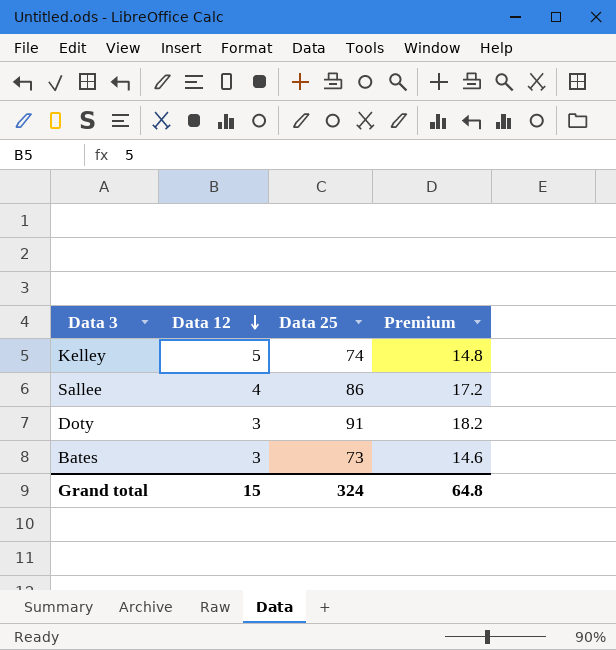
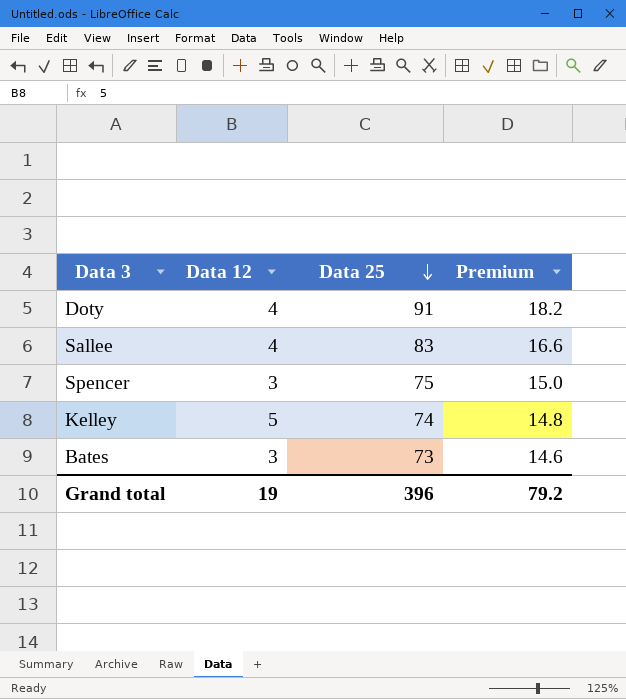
row order: Data 12 descending -> Data 25 descending
Doty | Data 12: 3 -> 4
Sallee | Data 25: 86 -> 83
Sallee | Premium: 17.2 -> 16.6
row Spencer: none -> 3 | 75 | 15.0
Grand total | Data 12: 15 -> 19
Grand total | Data 25: 324 -> 396
Grand total | Premium: 64.8 -> 79.2

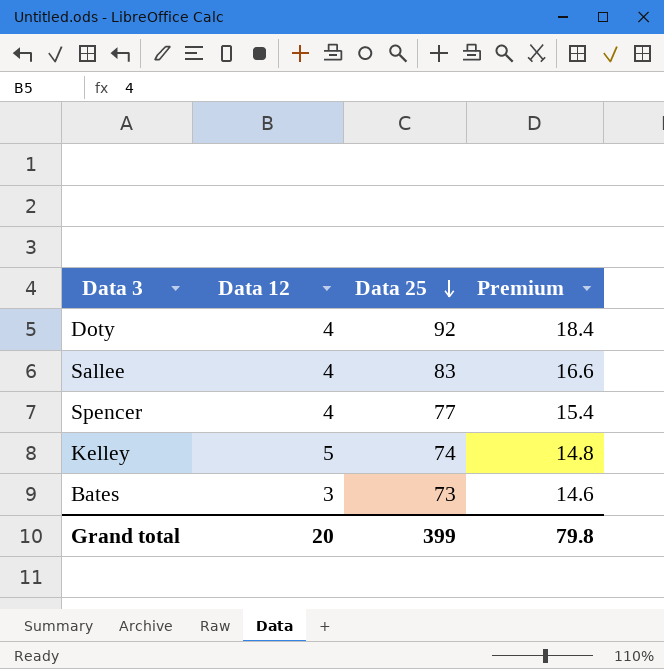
Doty | Data 25: 91 -> 92
Doty | Premium: 18.2 -> 18.4
Spencer | Data 12: 3 -> 4
Spencer | Data 25: 75 -> 77
Spencer | Premium: 15.0 -> 15.4
Grand total | Data 12: 19 -> 20
Grand total | Data 25: 396 -> 399
Grand total | Premium: 79.2 -> 79.8

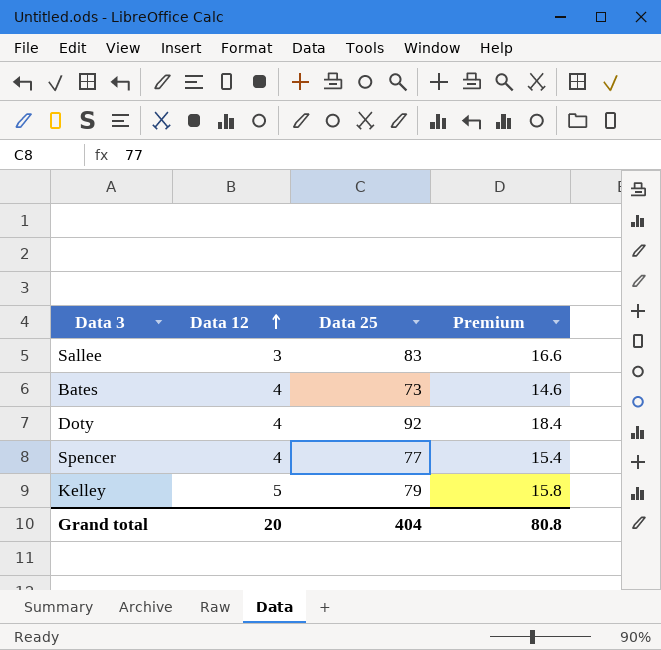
row order: Data 25 descending -> Data 12 ascending
Sallee | Data 12: 4 -> 3
Bates | Data 12: 3 -> 4
Kelley | Data 25: 74 -> 79
Kelley | Premium: 14.8 -> 15.8
Grand total | Data 25: 399 -> 404
Grand total | Premium: 79.8 -> 80.8

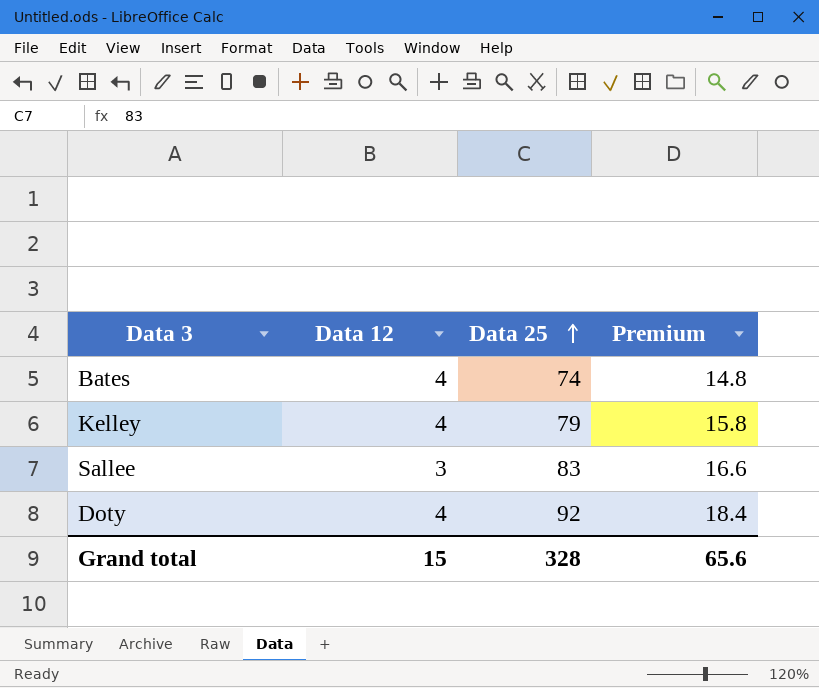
row order: Data 12 ascending -> Data 25 ascending
row Spencer: 4 | 77 | 15.4 -> none
Bates | Data 25: 73 -> 74
Bates | Premium: 14.6 -> 14.8
Kelley | Data 12: 5 -> 4
Grand total | Data 12: 20 -> 15
Grand total | Data 25: 404 -> 328
Grand total | Premium: 80.8 -> 65.6

